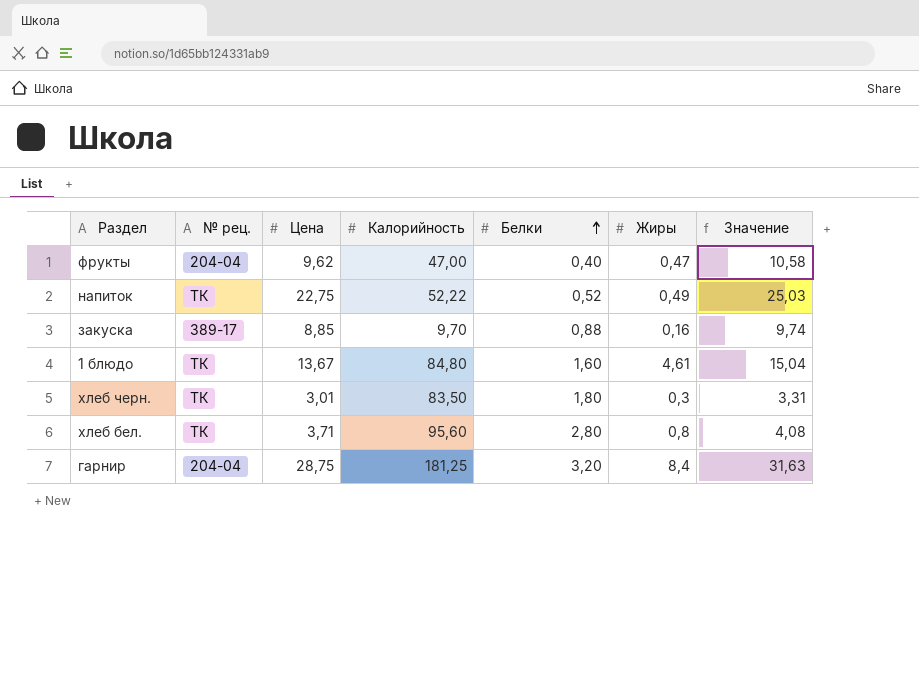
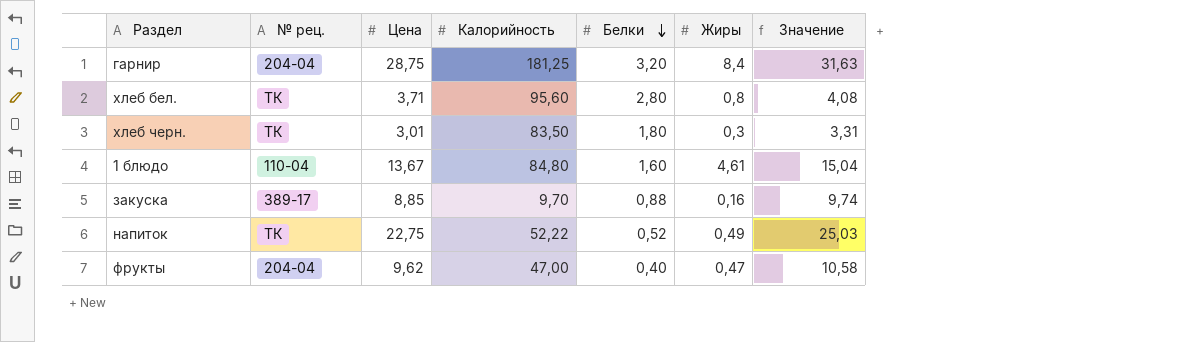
row order: Белки ascending -> Белки descending
1 блюдо | № рец.: ТК -> 110-04

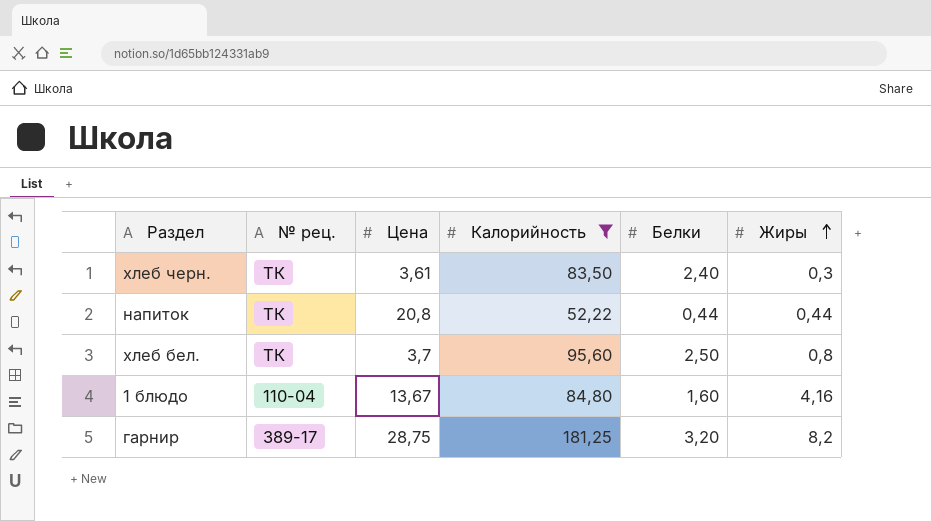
filter: none -> Калорийность >= 52,22
row order: Белки descending -> Жиры ascending
column Значение | formula: [Цена] * 1,1 -> none
хлеб черн. | Цена: 3,01 -> 3,61
хлеб черн. | Белки: 1,80 -> 2,40
напиток | Цена: 22,75 -> 20,8
напиток | Белки: 0,52 -> 0,44
напиток | Жиры: 0,49 -> 0,44
хлеб бел. | Цена: 3,71 -> 3,7
хлеб бел. | Белки: 2,80 -> 2,50
1 блюдо | Жиры: 4,61 -> 4,16
гарнир | № рец.: 204-04 -> 389-17
гарнир | Жиры: 8,4 -> 8,2

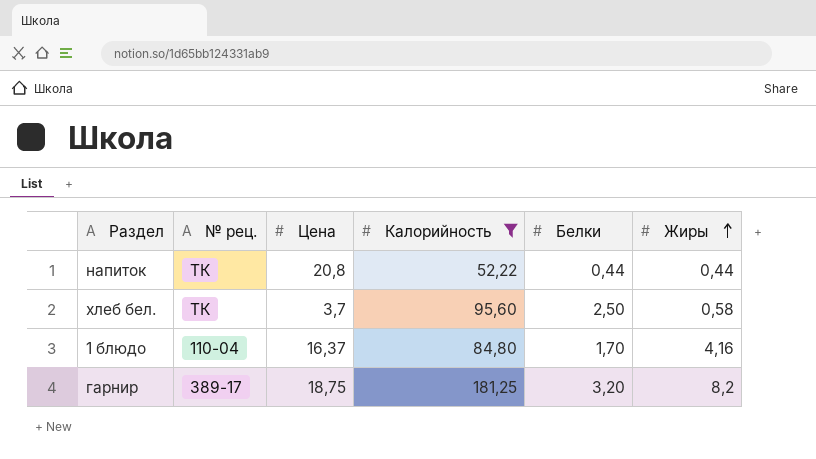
row хлеб черн.: ТК | 3,61 | 83,50 | 2,40 | 0,3 -> none
хлеб бел. | Жиры: 0,8 -> 0,58
1 блюдо | Цена: 13,67 -> 16,37
1 блюдо | Белки: 1,60 -> 1,70
гарнир | Цена: 28,75 -> 18,75

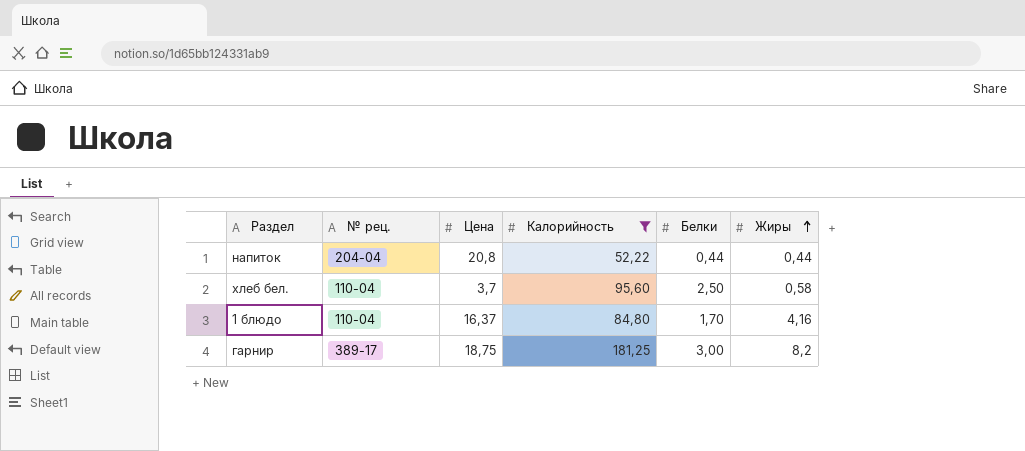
напиток | № рец.: ТК -> 204-04
хлеб бел. | № рец.: ТК -> 110-04
гарнир | Белки: 3,20 -> 3,00

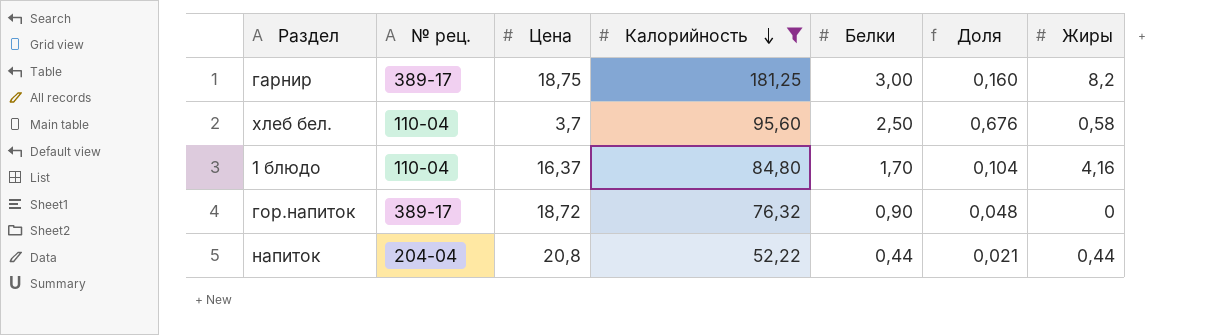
row order: Жиры ascending -> Калорийность descending
column Доля | formula: none -> [Белки] / [Цена]
row гор.напиток: none -> 389-17 | 18,72 | 76,32 | 0,90 | 0,048 | 0

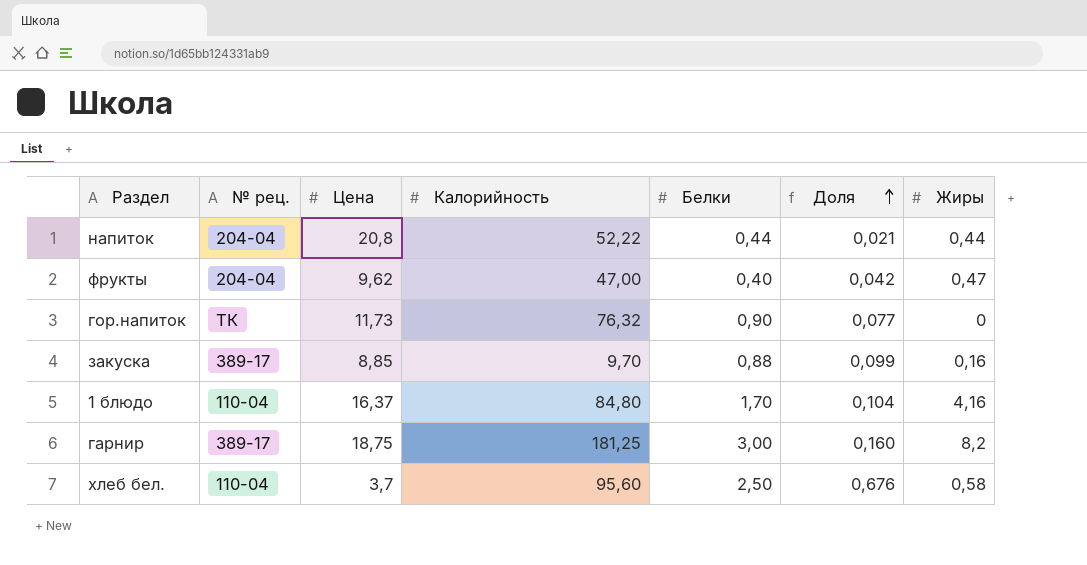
filter: Калорийность >= 52,22 -> none
row order: Калорийность descending -> Доля ascending
гор.напиток | № рец.: 389-17 -> ТК
гор.напиток | Цена: 18,72 -> 11,73
гор.напиток | Доля: 0,048 -> 0,077

